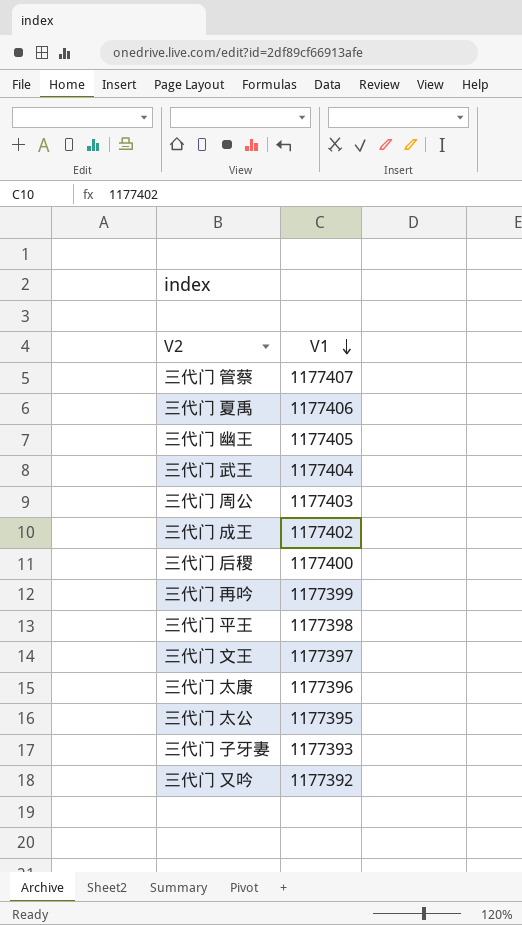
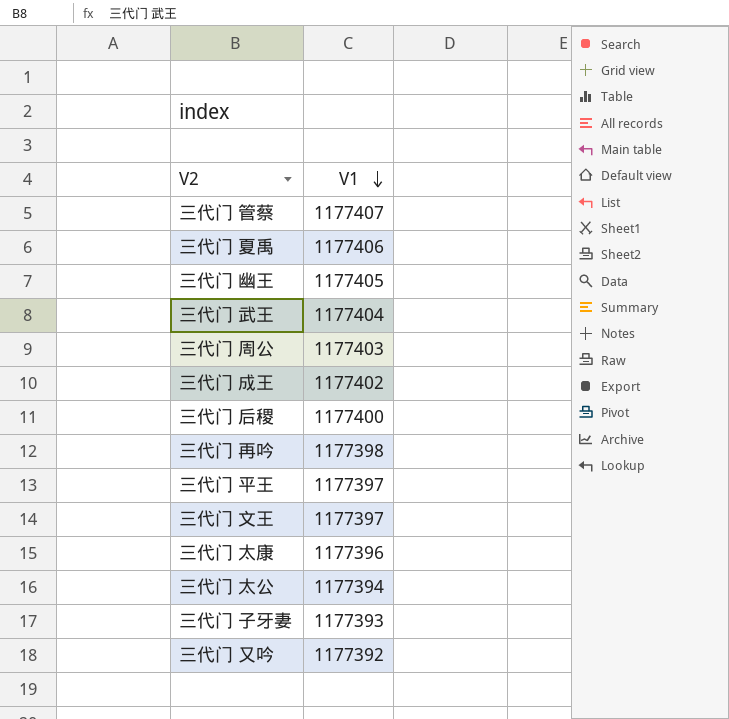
三代门 再吟 | V1: 1177399 -> 1177398
三代门 平王 | V1: 1177398 -> 1177397
三代门 太公 | V1: 1177395 -> 1177394

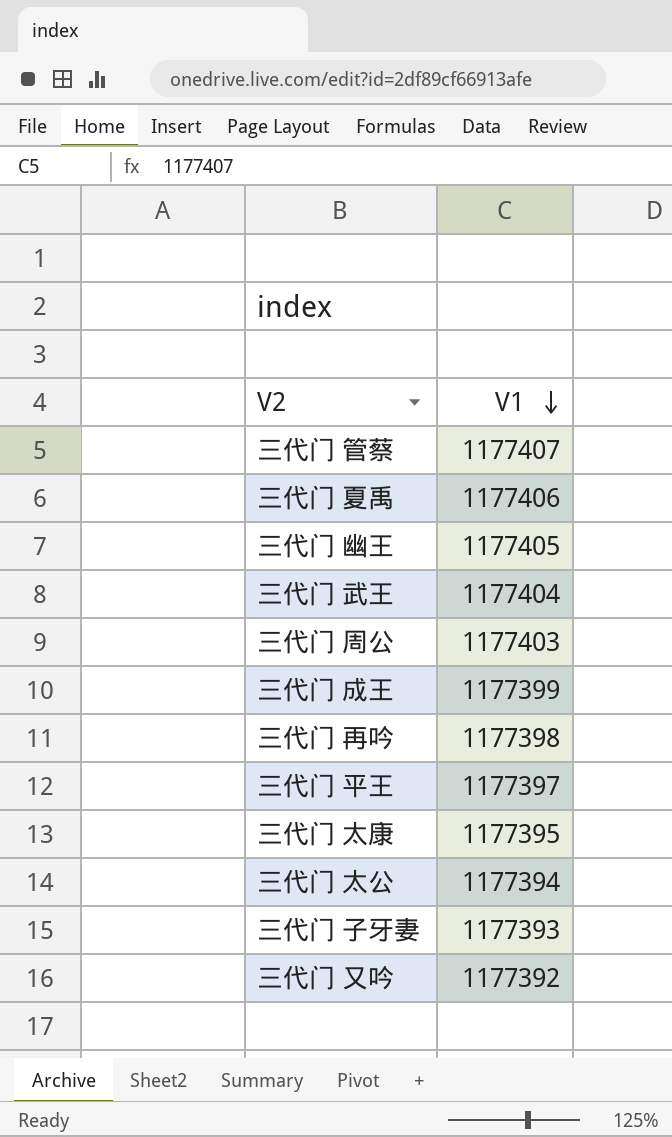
row 三代门 后稷: 1177400 -> none
row 三代门 文王: 1177397 -> none
三代门 成王 | V1: 1177402 -> 1177399
三代门 太康 | V1: 1177396 -> 1177395

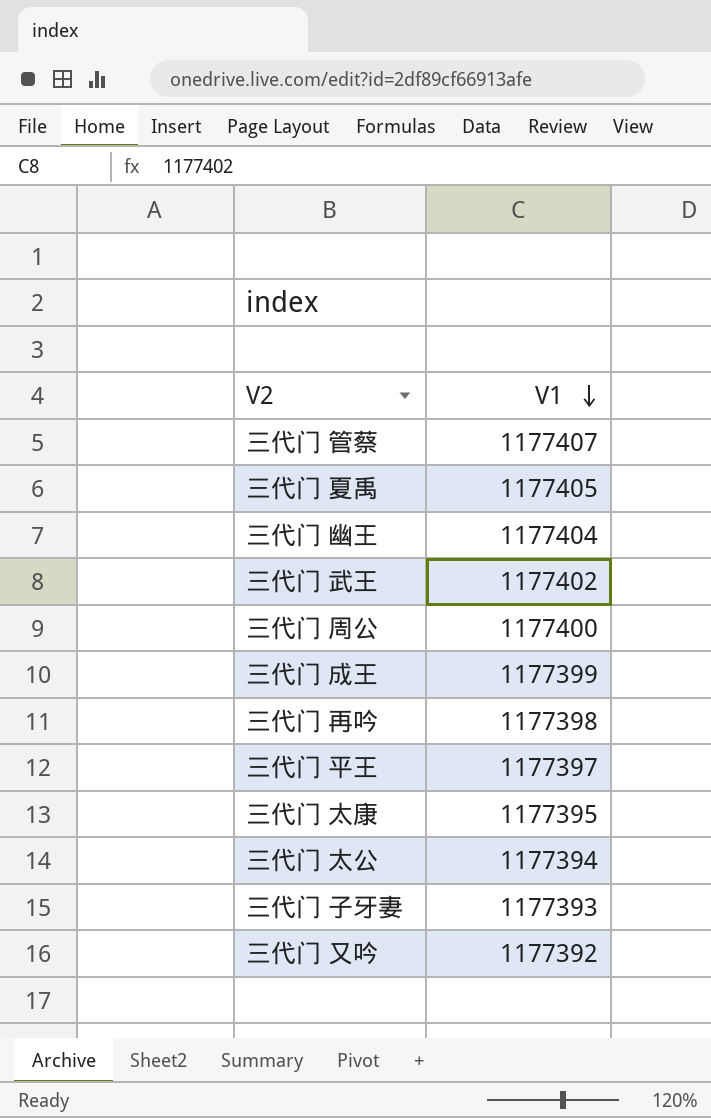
三代门 夏禹 | V1: 1177406 -> 1177405
三代门 幽王 | V1: 1177405 -> 1177404
三代门 武王 | V1: 1177404 -> 1177402
三代门 周公 | V1: 1177403 -> 1177400

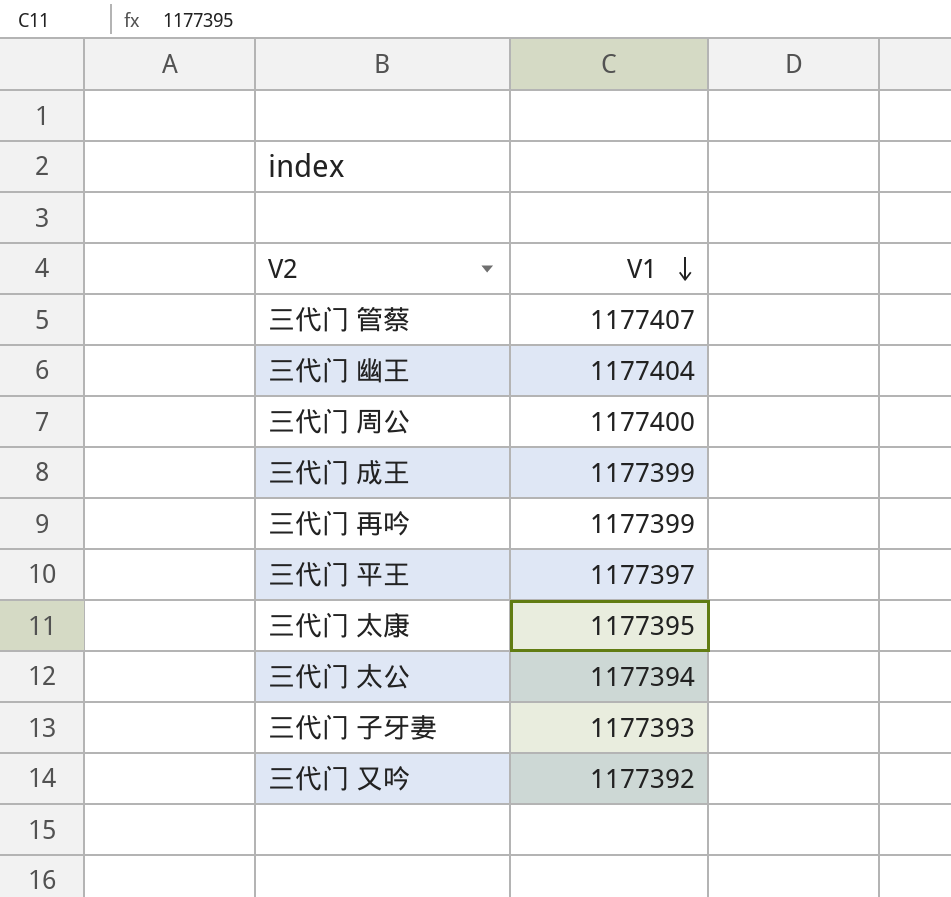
row 三代门 夏禹: 1177405 -> none
row 三代门 武王: 1177402 -> none
三代门 再吟 | V1: 1177398 -> 1177399

